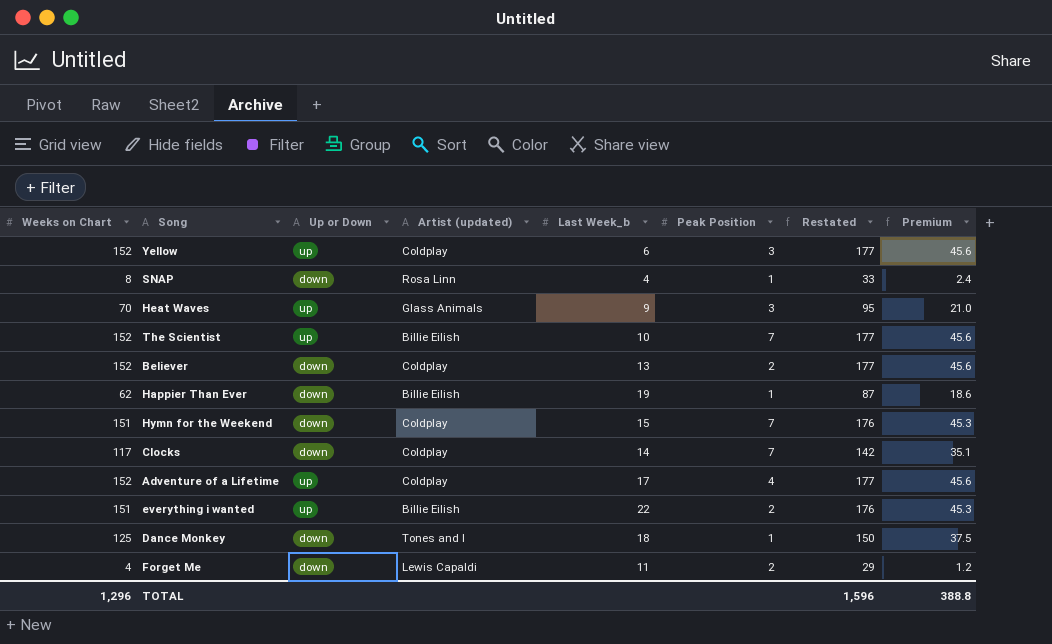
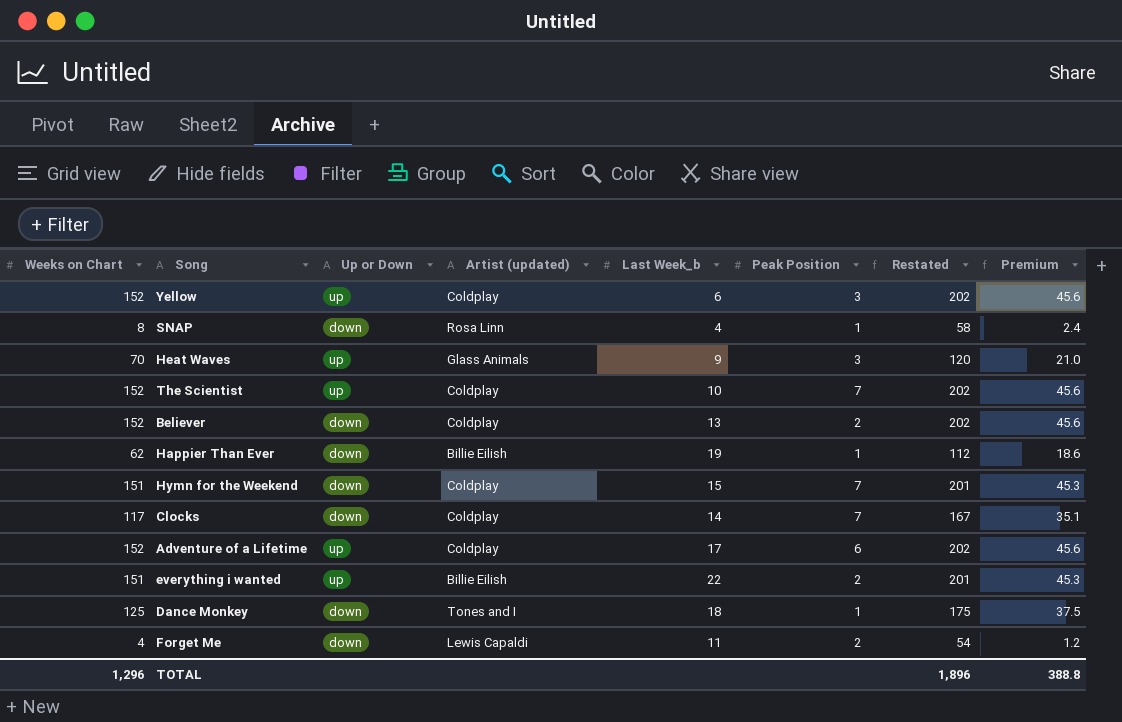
column Restated | formula: [Weeks on Chart] + 25 -> [Weeks on Chart] + 50
The Scientist | Artist (updated): Billie Eilish -> Coldplay
Adventure of a Lifetime | Peak Position: 4 -> 6
TOTAL | Restated: 1,596 -> 1,896

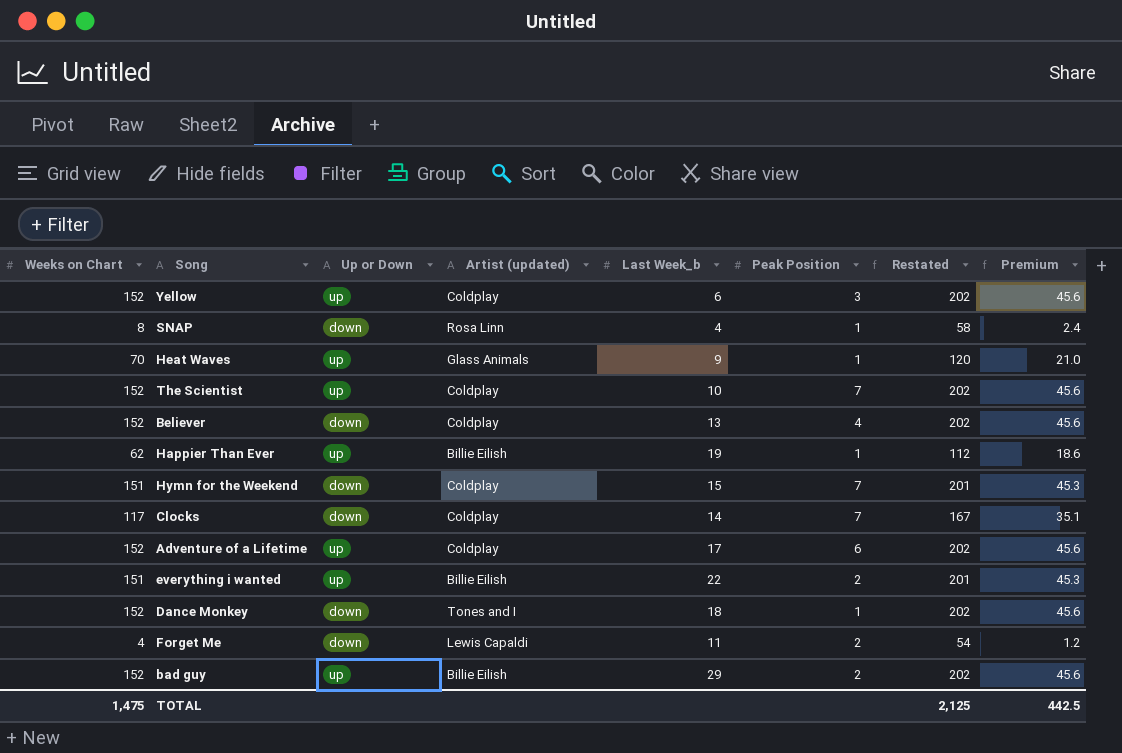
Heat Waves | Peak Position: 3 -> 1
Believer | Peak Position: 2 -> 4
Happier Than Ever | Up or Down: down -> up
Dance Monkey | Weeks on Chart: 125 -> 152
Dance Monkey | Restated: 175 -> 202
Dance Monkey | Premium: 37.5 -> 45.6
row bad guy: none -> 152 | up | Billie Eilish | 29 | 2 | 202 | 45.6
TOTAL | Weeks on Chart: 1,296 -> 1,475
TOTAL | Restated: 1,896 -> 2,125
TOTAL | Premium: 388.8 -> 442.5

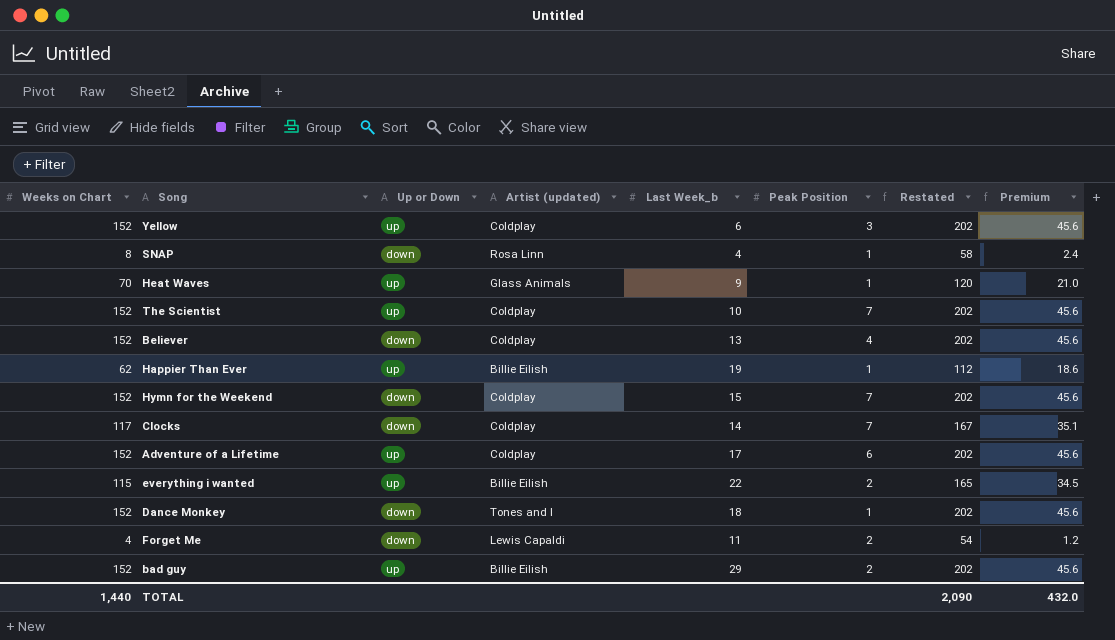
Hymn for the Weekend | Weeks on Chart: 151 -> 152
Hymn for the Weekend | Restated: 201 -> 202
Hymn for the Weekend | Premium: 45.3 -> 45.6
everything i wanted | Weeks on Chart: 151 -> 115
everything i wanted | Restated: 201 -> 165
everything i wanted | Premium: 45.3 -> 34.5
TOTAL | Weeks on Chart: 1,475 -> 1,440
TOTAL | Restated: 2,125 -> 2,090
TOTAL | Premium: 442.5 -> 432.0

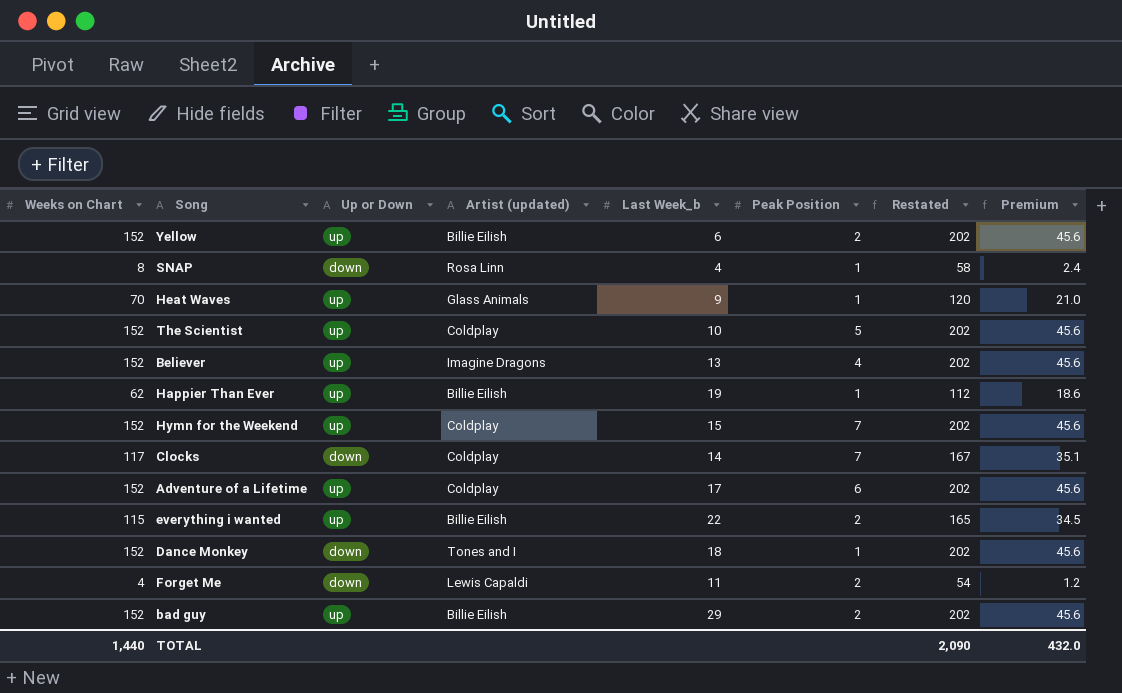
Yellow | Artist (updated): Coldplay -> Billie Eilish
Yellow | Peak Position: 3 -> 2
The Scientist | Peak Position: 7 -> 5
Believer | Up or Down: down -> up
Believer | Artist (updated): Coldplay -> Imagine Dragons
Hymn for the Weekend | Up or Down: down -> up

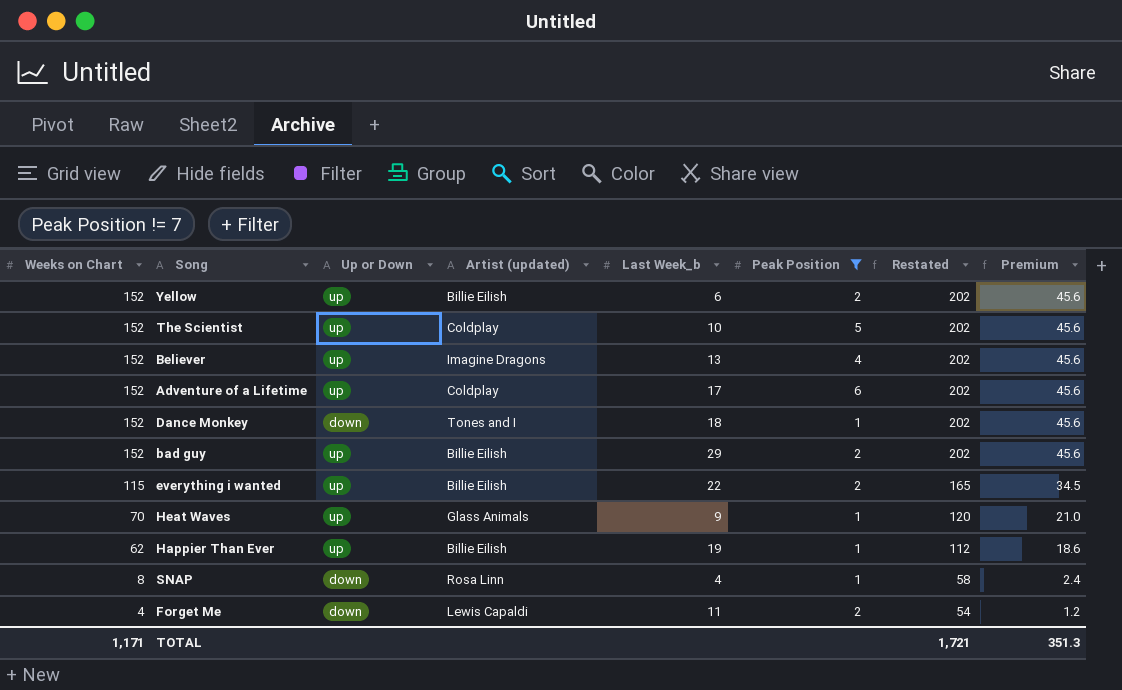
filter: none -> Peak Position != 7
row order: none -> Weeks on Chart descending
TOTAL | Weeks on Chart: 1,440 -> 1,171
TOTAL | Restated: 2,090 -> 1,721
TOTAL | Premium: 432.0 -> 351.3

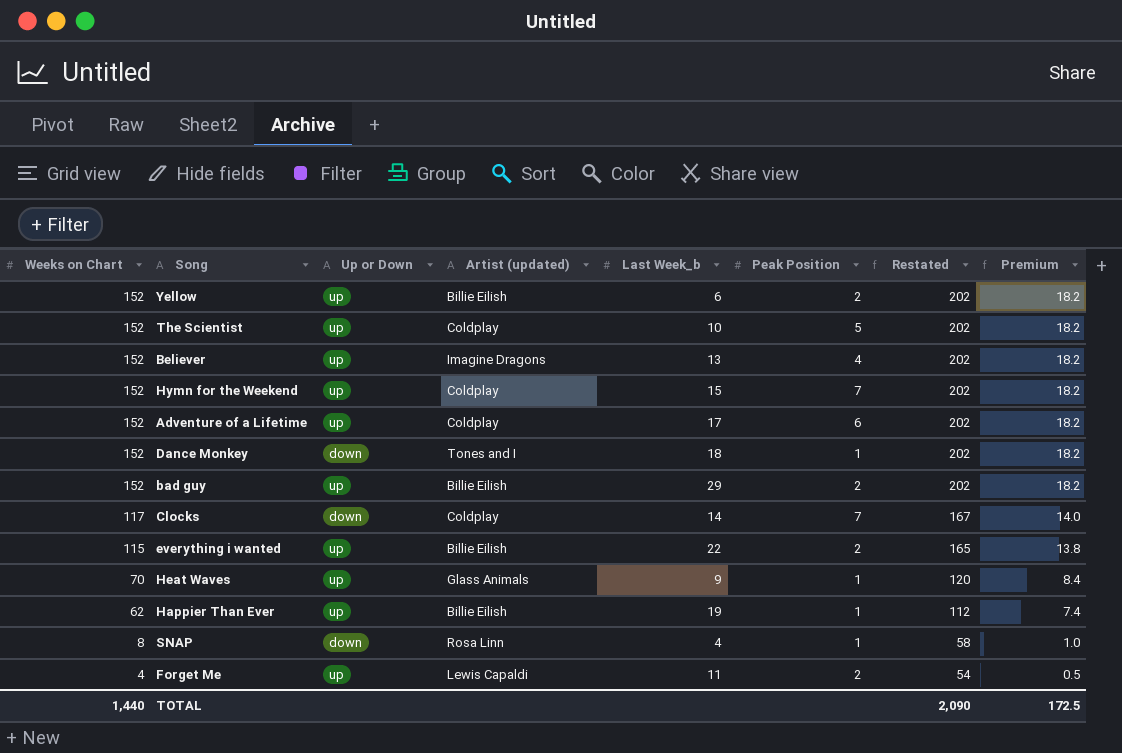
filter: Peak Position != 7 -> none
column Premium | formula: [Weeks on Chart] * 0.3 -> [Weeks on Chart] * 0.12
Forget Me | Up or Down: down -> up
TOTAL | Weeks on Chart: 1,171 -> 1,440
TOTAL | Restated: 1,721 -> 2,090
TOTAL | Premium: 351.3 -> 172.5

